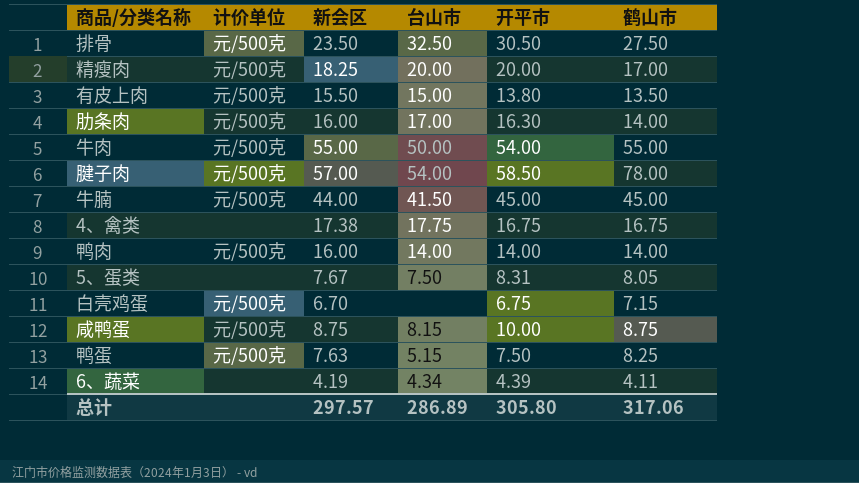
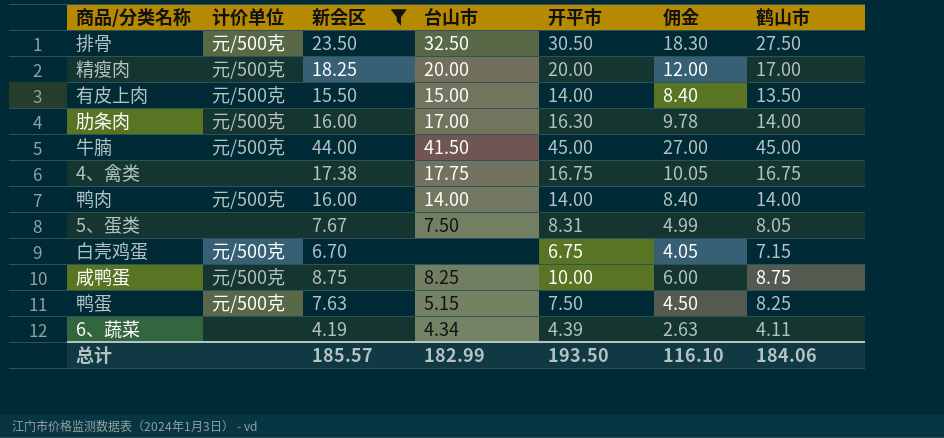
filter: none -> 新会区 <= 44.00
column 佣金 | formula: none -> [开平市] * 0.6
有皮上肉 | 开平市: 13.80 -> 14.00
咸鸭蛋 | 台山市: 8.15 -> 8.25
总计 | 新会区: 297.57 -> 185.57
总计 | 台山市: 286.89 -> 182.99
总计 | 开平市: 305.80 -> 193.50
总计 | 鹤山市: 317.06 -> 184.06

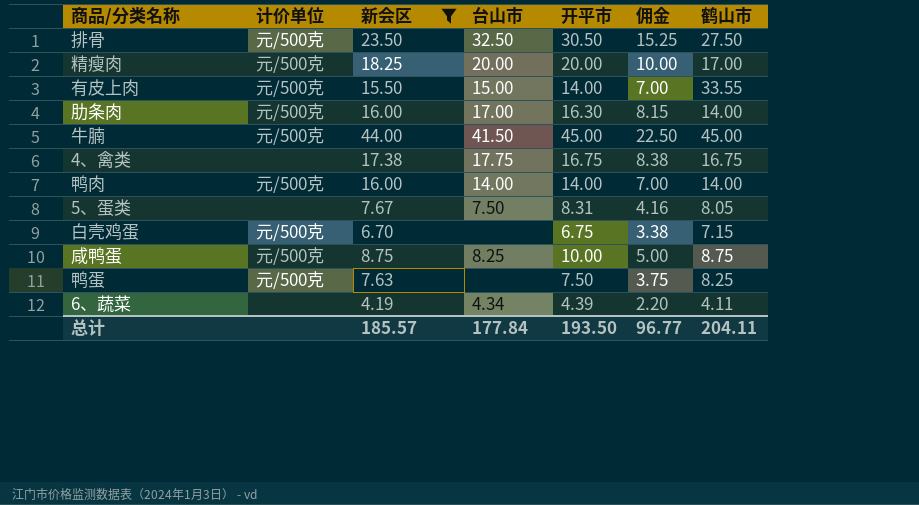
column 佣金 | formula: [开平市] * 0.6 -> [开平市] * 0.5
有皮上肉 | 鹤山市: 13.50 -> 33.55
鸭蛋 | 台山市: 5.15 -> none
总计 | 台山市: 182.99 -> 177.84
总计 | 佣金: 116.10 -> 96.77
总计 | 鹤山市: 184.06 -> 204.11

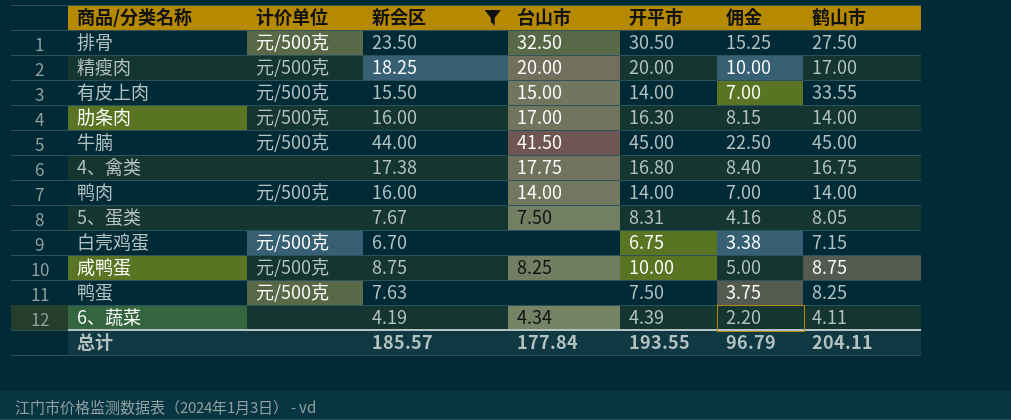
4、禽类 | 开平市: 16.75 -> 16.80
4、禽类 | 佣金: 8.38 -> 8.40
总计 | 开平市: 193.50 -> 193.55
总计 | 佣金: 96.77 -> 96.79

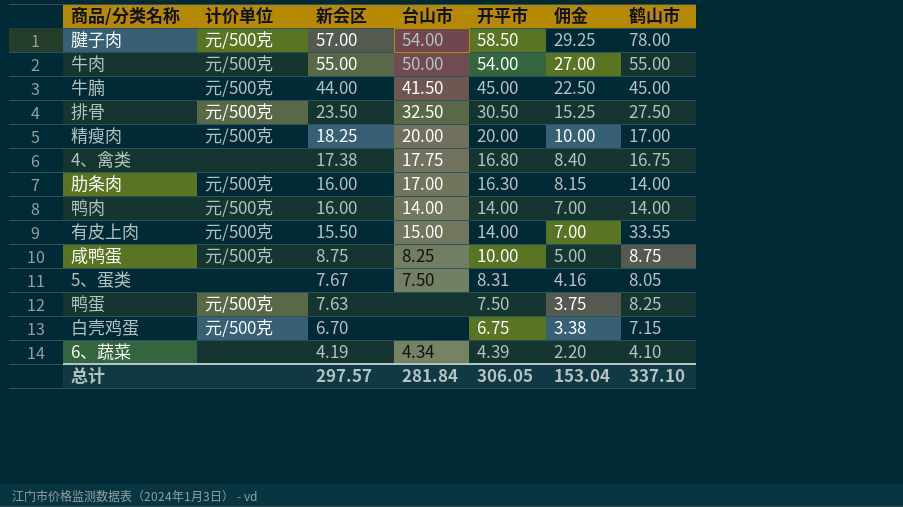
filter: 新会区 <= 44.00 -> none
row order: none -> 新会区 descending
6、蔬菜 | 鹤山市: 4.11 -> 4.10
总计 | 新会区: 185.57 -> 297.57
总计 | 台山市: 177.84 -> 281.84
总计 | 开平市: 193.55 -> 306.05
总计 | 佣金: 96.79 -> 153.04
总计 | 鹤山市: 204.11 -> 337.10

